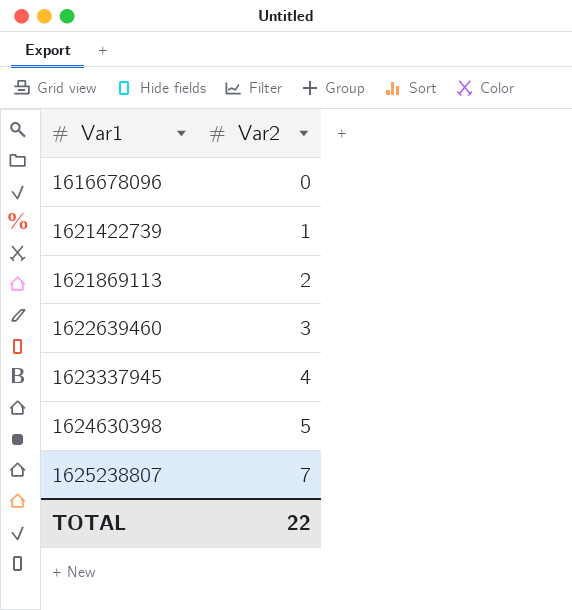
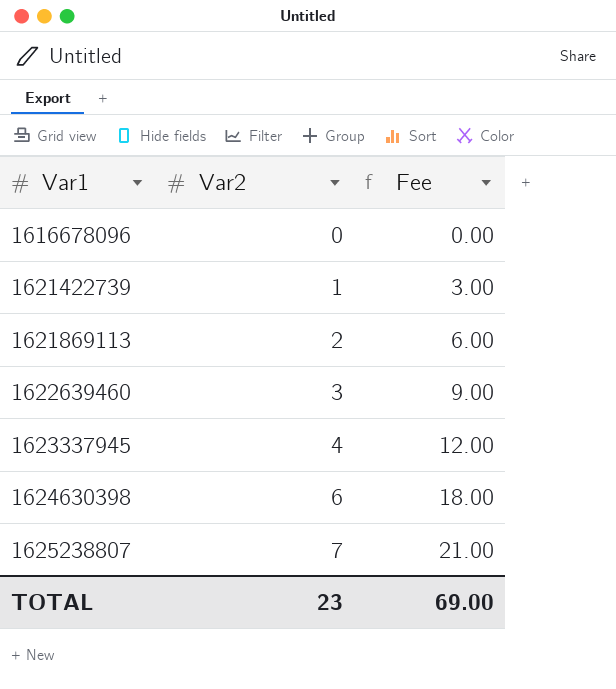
column Fee | formula: none -> [Var2] * 3
1624630398 | Var2: 5 -> 6
TOTAL | Var2: 22 -> 23

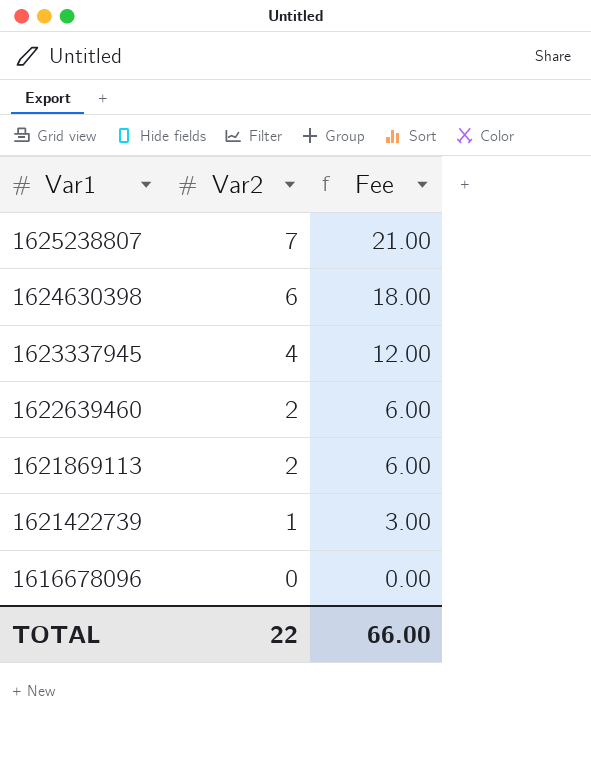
row order: Var1 ascending -> Var1 descending
1622639460 | Var2: 3 -> 2
1622639460 | Fee: 9.00 -> 6.00
TOTAL | Var2: 23 -> 22
TOTAL | Fee: 69.00 -> 66.00

